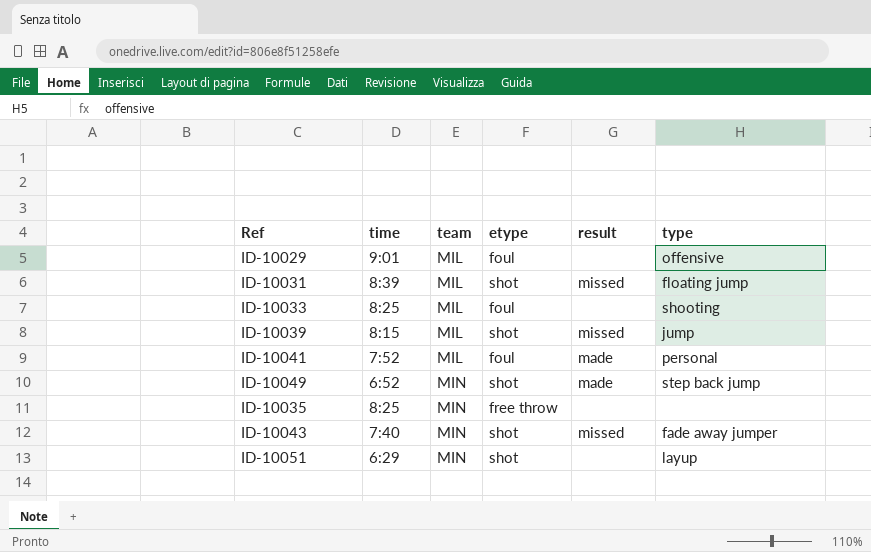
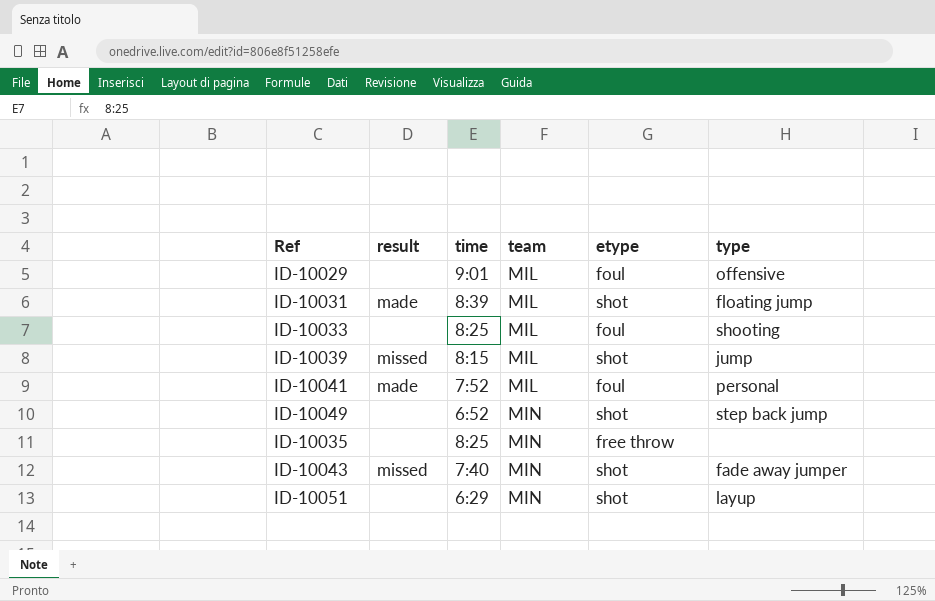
column result | position: 5 -> 2
ID-10031 | result: missed -> made
ID-10049 | result: made -> none

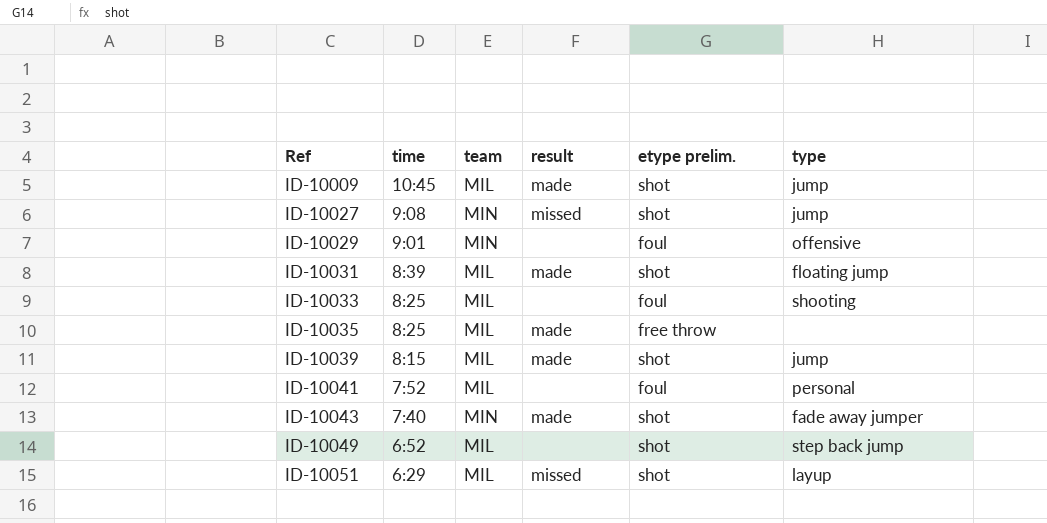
row order: team ascending -> Ref ascending
column result | position: 2 -> 4
column name: etype -> etype prelim.
row ID-10009: none -> 10:45 | MIL | made | shot | jump
row ID-10027: none -> 9:08 | MIN | missed | shot | jump
ID-10029 | team: MIL -> MIN
ID-10035 | team: MIN -> MIL
ID-10035 | result: none -> made
ID-10039 | result: missed -> made
ID-10041 | result: made -> none
ID-10043 | result: missed -> made
ID-10049 | team: MIN -> MIL
ID-10051 | team: MIN -> MIL
ID-10051 | result: none -> missed

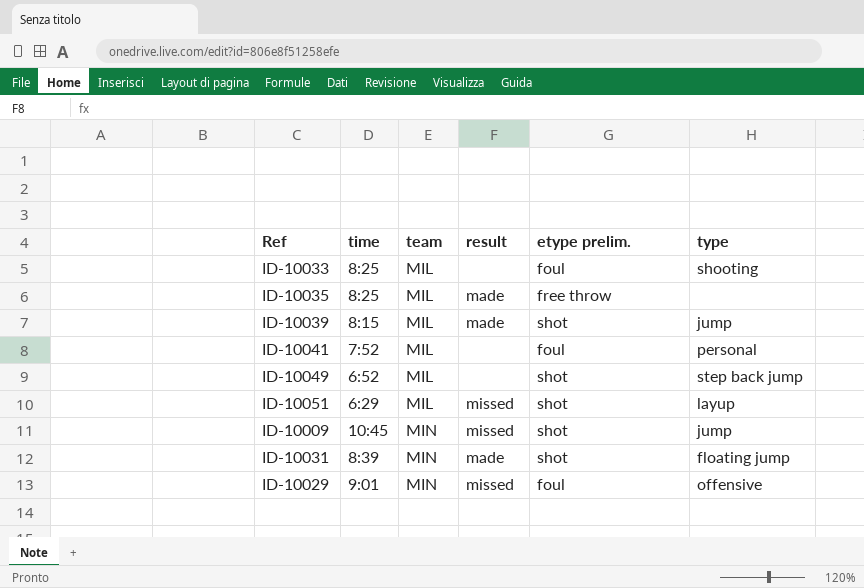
row order: Ref ascending -> team ascending
row ID-10027: 9:08 | MIN | missed | shot | jump -> none
row ID-10043: 7:40 | MIN | made | shot | fade away jumper -> none
ID-10009 | team: MIL -> MIN
ID-10009 | result: made -> missed
ID-10031 | team: MIL -> MIN
ID-10029 | result: none -> missed

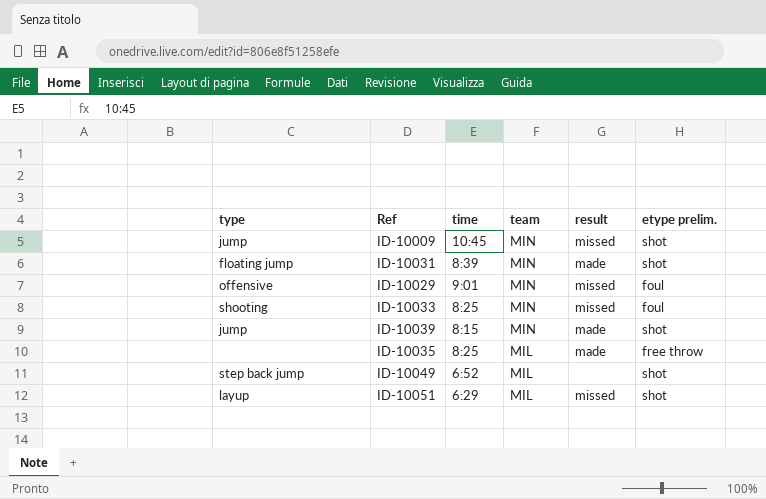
row order: team ascending -> team descending
column type | position: 6 -> 1
row ID-10041: 7:52 | MIL | none | foul | personal -> none
ID-10033 | team: MIL -> MIN
ID-10033 | result: none -> missed
ID-10039 | team: MIL -> MIN

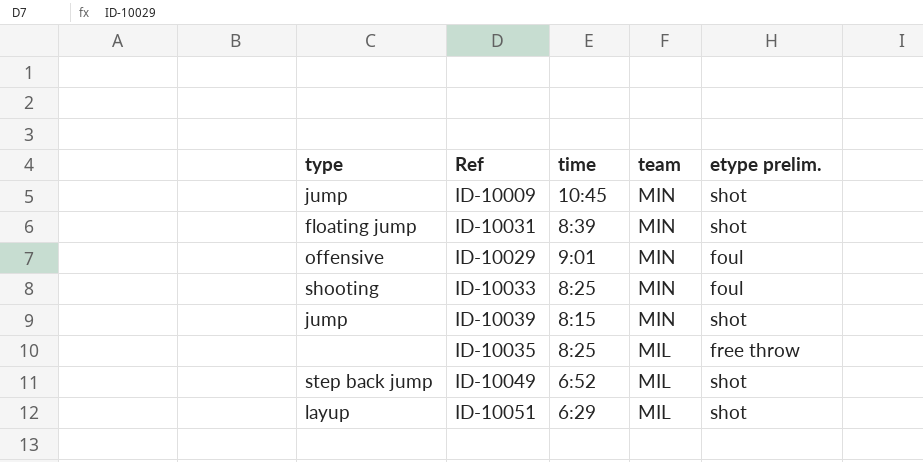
column result | position: 5 -> none

